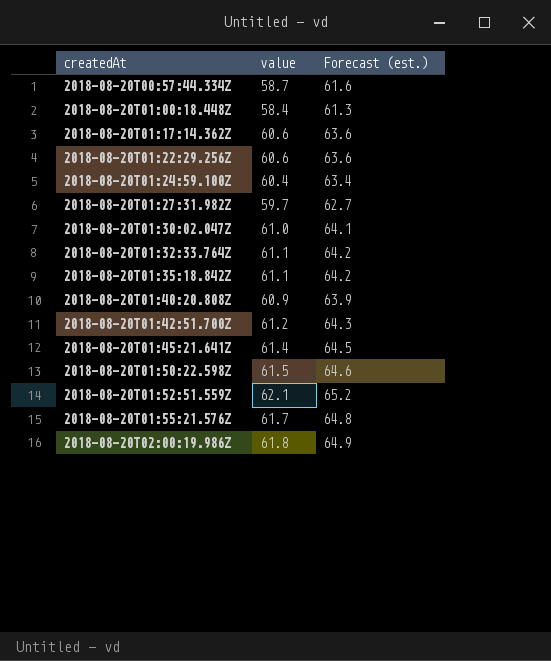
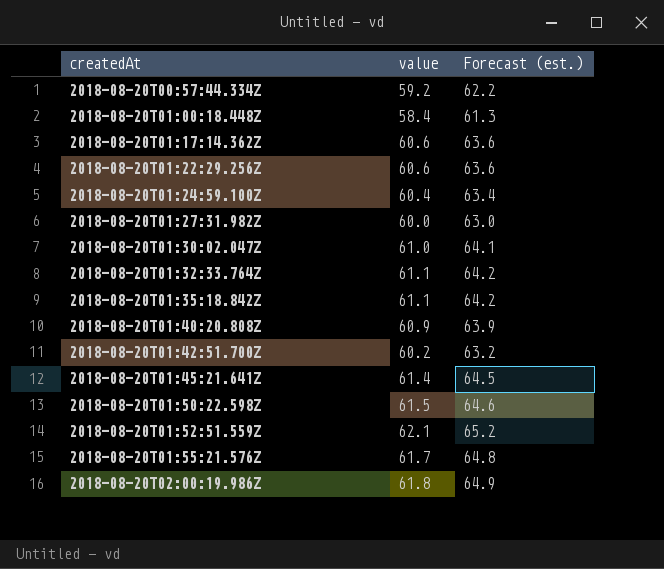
2018-08-20T00:57:44.334Z | value: 58.7 -> 59.2
2018-08-20T00:57:44.334Z | Forecast (est.): 61.6 -> 62.2
2018-08-20T01:27:31.982Z | value: 59.7 -> 60.0
2018-08-20T01:27:31.982Z | Forecast (est.): 62.7 -> 63.0
2018-08-20T01:42:51.700Z | value: 61.2 -> 60.2
2018-08-20T01:42:51.700Z | Forecast (est.): 64.3 -> 63.2

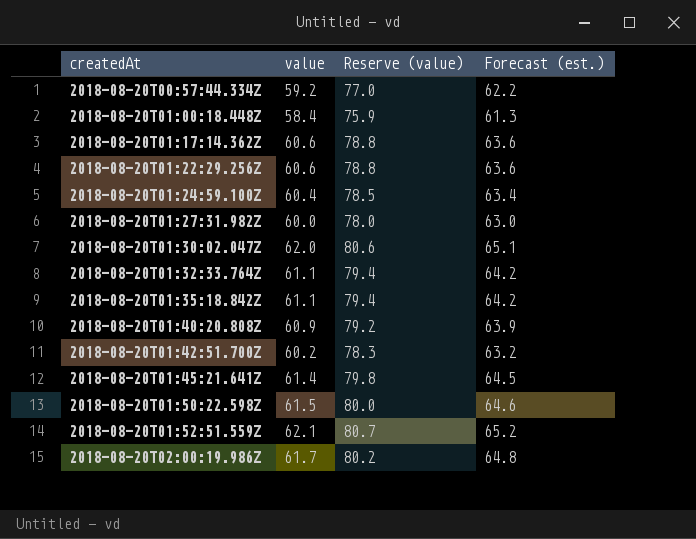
column Reserve (value) | formula: none -> [value] * 1.3
row 2018-08-20T01:55:21.576Z: 61.7 | 64.8 -> none
2018-08-20T01:30:02.047Z | value: 61.0 -> 62.0
2018-08-20T01:30:02.047Z | Forecast (est.): 64.1 -> 65.1
2018-08-20T02:00:19.986Z | value: 61.8 -> 61.7
2018-08-20T02:00:19.986Z | Forecast (est.): 64.9 -> 64.8

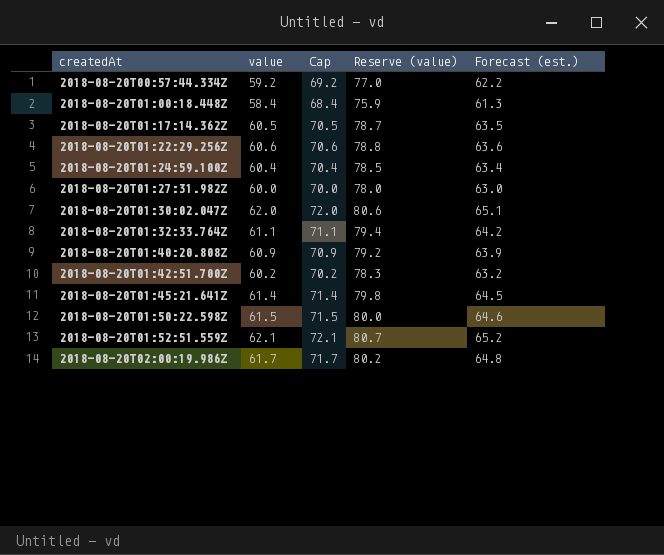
column Cap | formula: none -> [value] + 10
row 2018-08-20T01:35:18.842Z: 61.1 | 79.4 | 64.2 -> none
2018-08-20T01:17:14.362Z | value: 60.6 -> 60.5
2018-08-20T01:17:14.362Z | Reserve (value): 78.8 -> 78.7
2018-08-20T01:17:14.362Z | Forecast (est.): 63.6 -> 63.5

